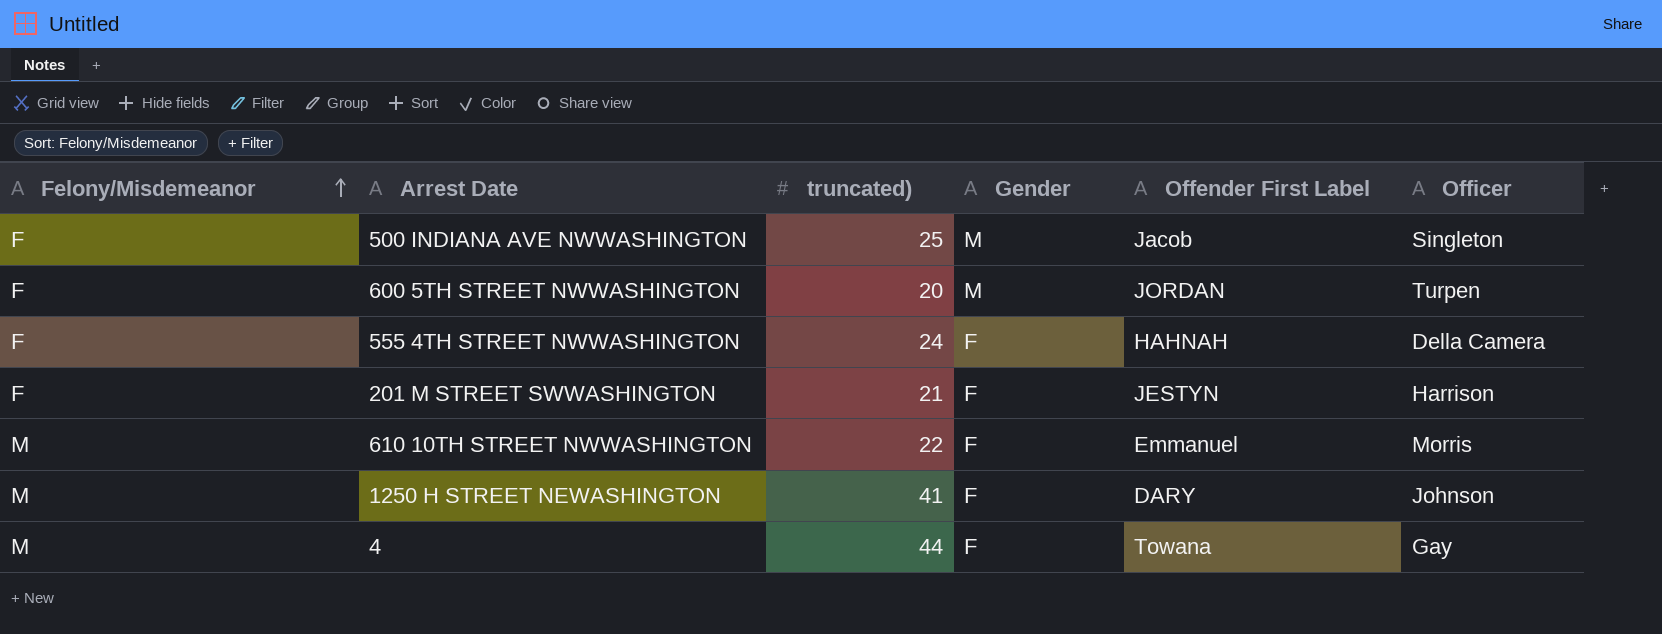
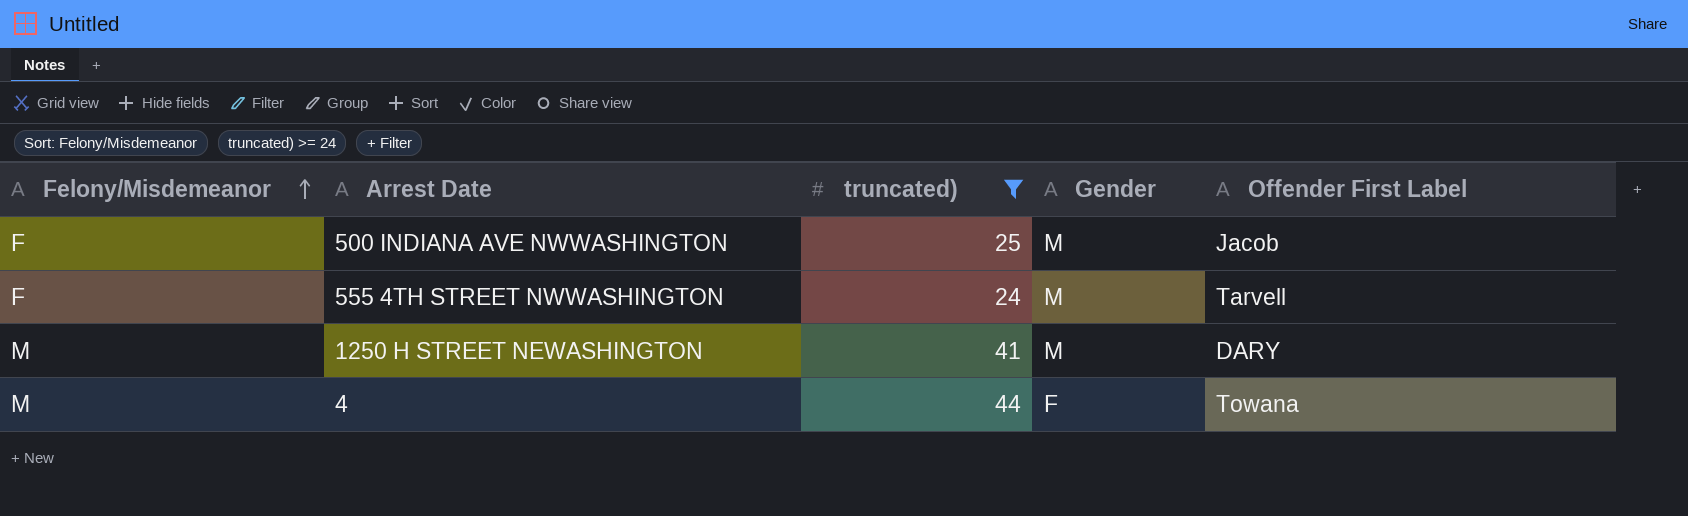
filter: none -> truncated) >= 24
column Officer | position: 6 -> none
555 4TH STREET NWWASHINGTON | Gender: F -> M
555 4TH STREET NWWASHINGTON | Offender First Label: HAHNAH -> Tarvell
1250 H STREET NEWASHINGTON | Gender: F -> M

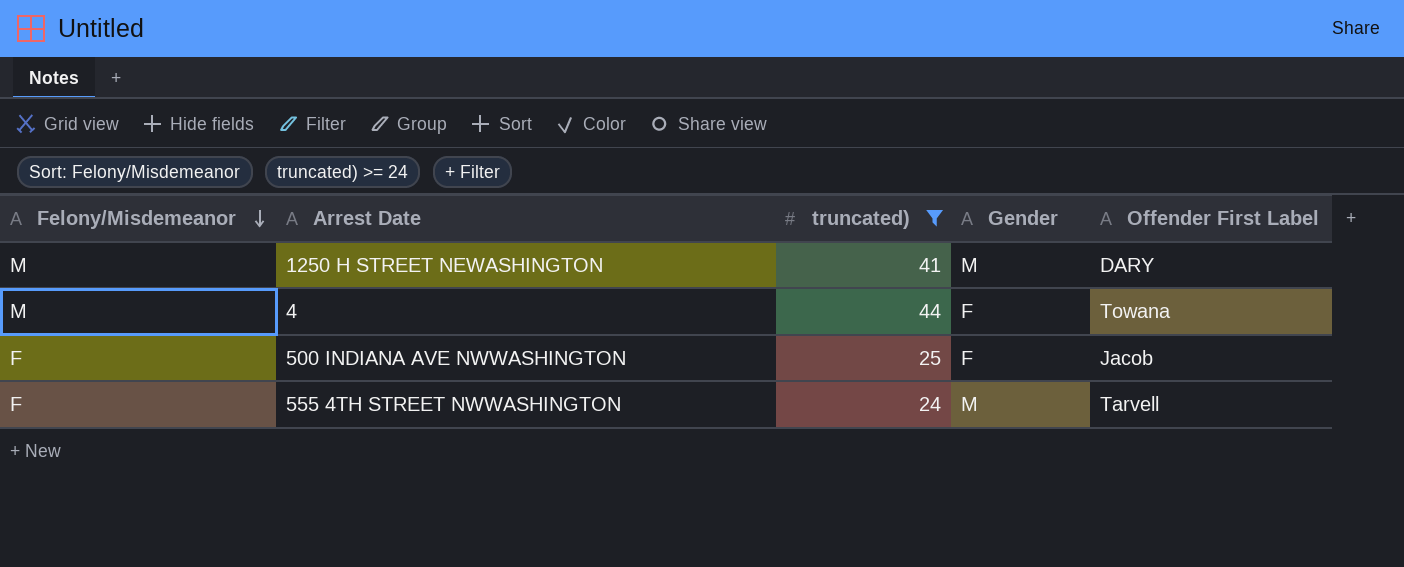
row order: Felony/Misdemeanor ascending -> Felony/Misdemeanor descending
500 INDIANA AVE NWWASHINGTON | Gender: M -> F

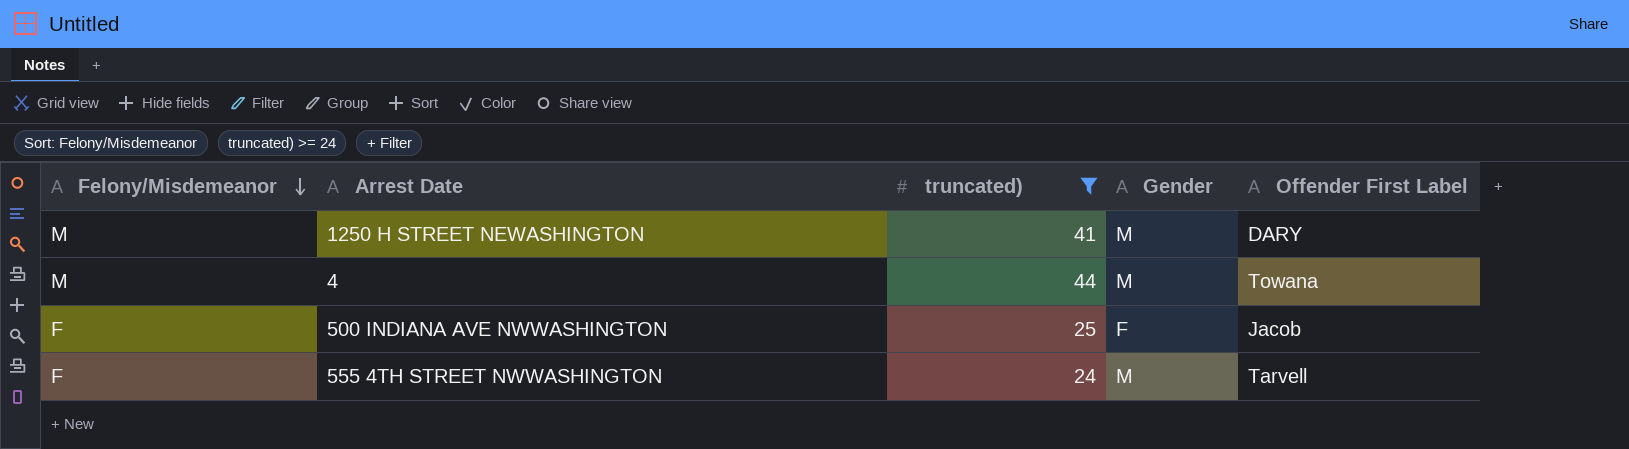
4 | Gender: F -> M

